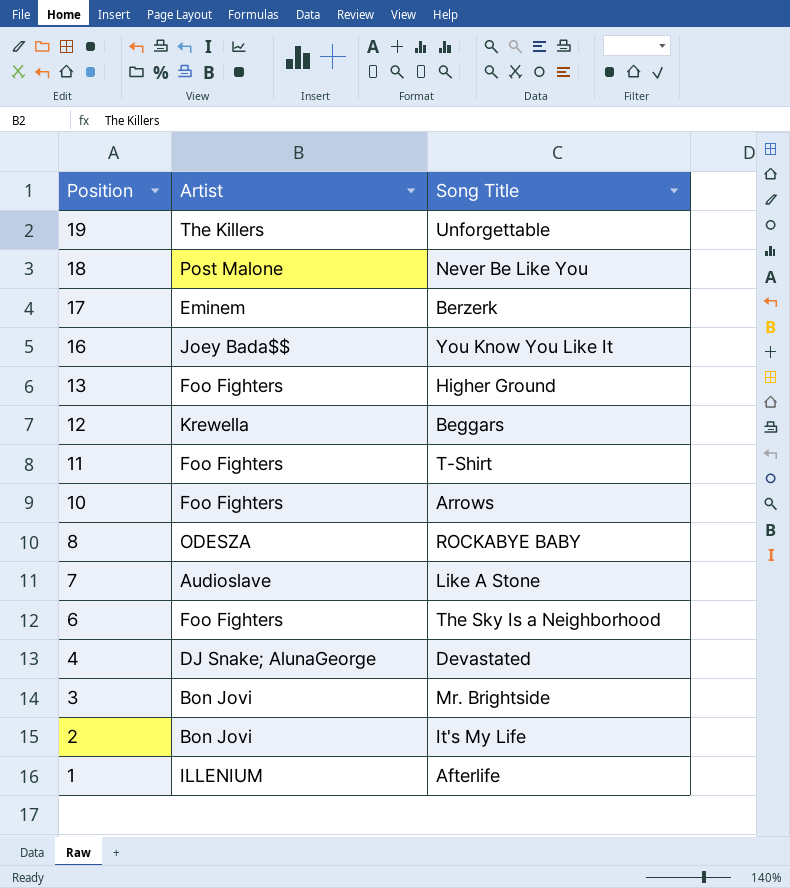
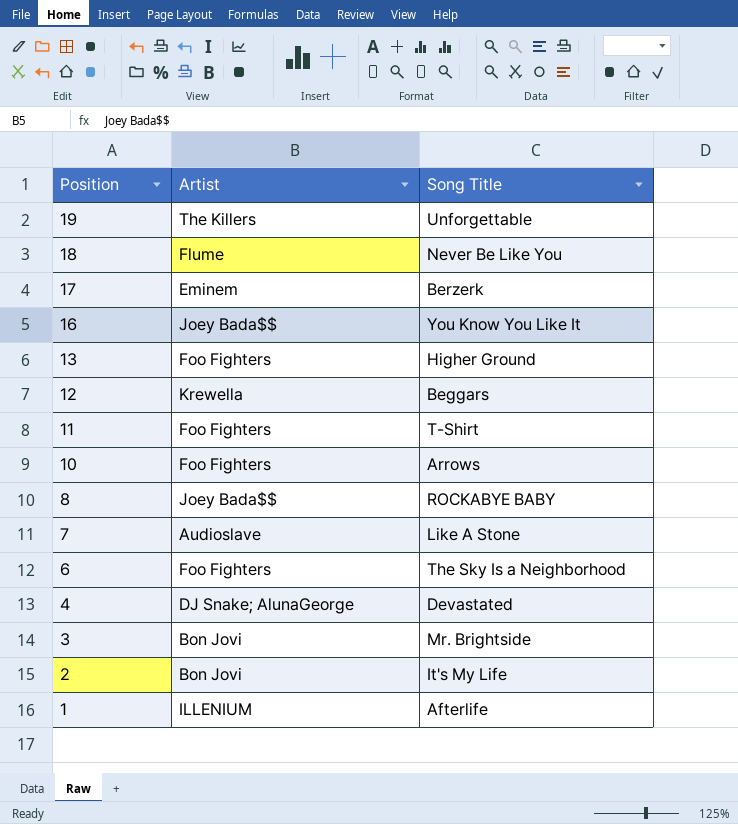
18 | Artist: Post Malone -> Flume
8 | Artist: ODESZA -> Joey Bada$$

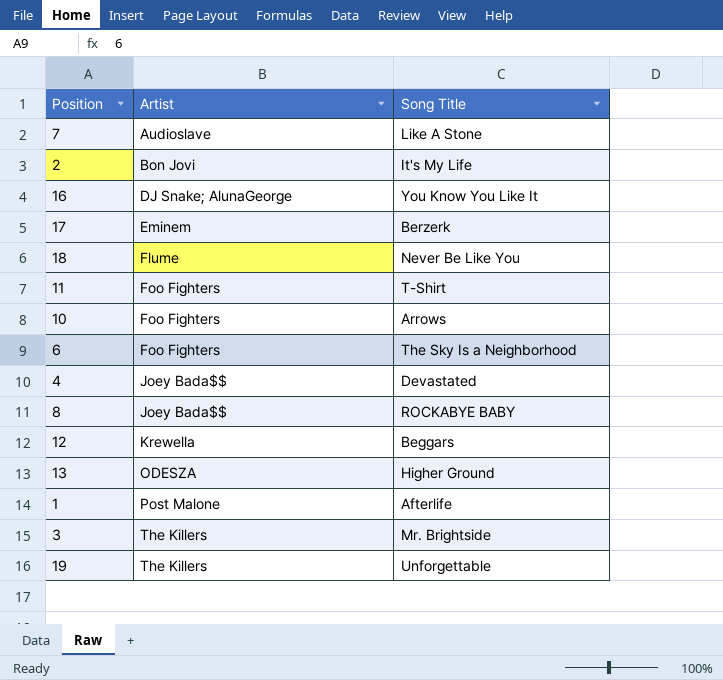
row order: Position descending -> Artist ascending
16 | Artist: Joey Bada$$ -> DJ Snake; AlunaGeorge
4 | Artist: DJ Snake; AlunaGeorge -> Joey Bada$$
13 | Artist: Foo Fighters -> ODESZA
1 | Artist: ILLENIUM -> Post Malone
3 | Artist: Bon Jovi -> The Killers

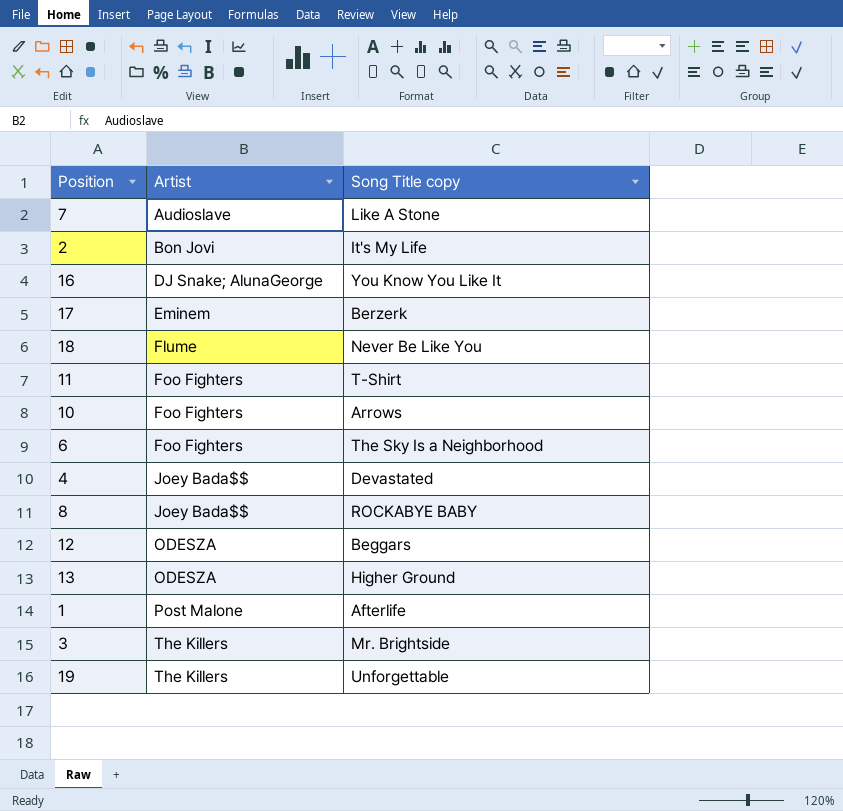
column name: Song Title -> Song Title copy
12 | Artist: Krewella -> ODESZA

